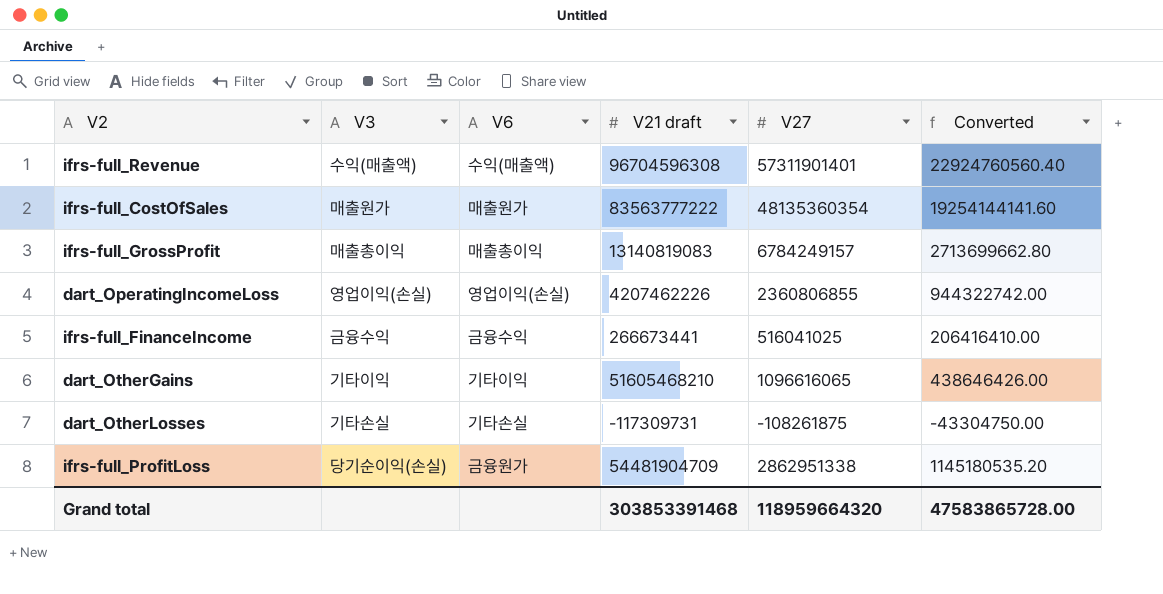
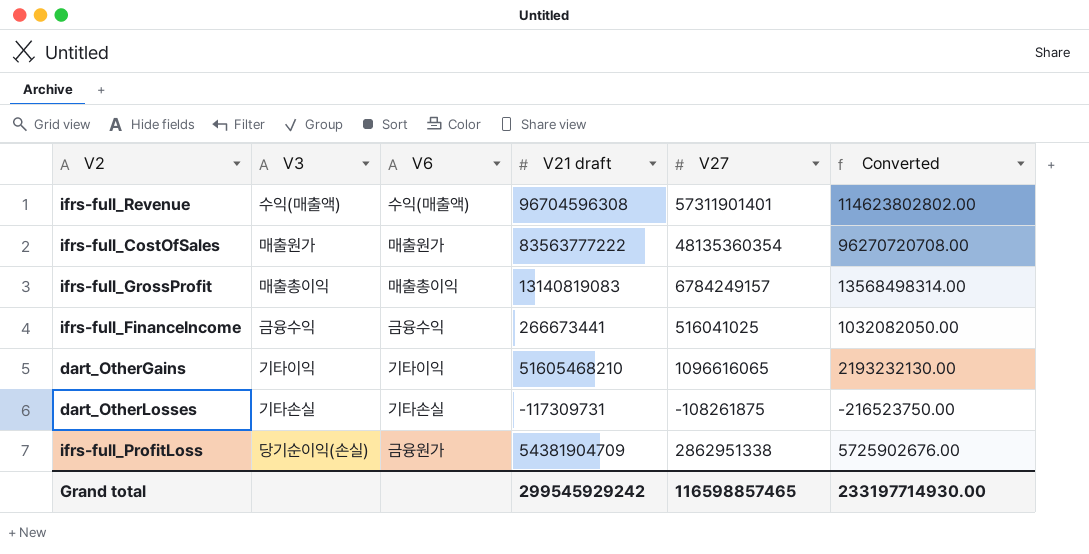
column Converted | formula: [V27] * 0.4 -> [V27] * 2
row dart_OperatingIncomeLoss: 영업이익(손실) | 영업이익(손실) | 4207462226 | 2360806855 | 944322742.00 -> none
ifrs-full_ProfitLoss | V21 draft: 54481904709 -> 54381904709
Grand total | V21 draft: 303853391468 -> 299545929242
Grand total | V27: 118959664320 -> 116598857465
Grand total | Converted: 47583865728.00 -> 233197714930.00

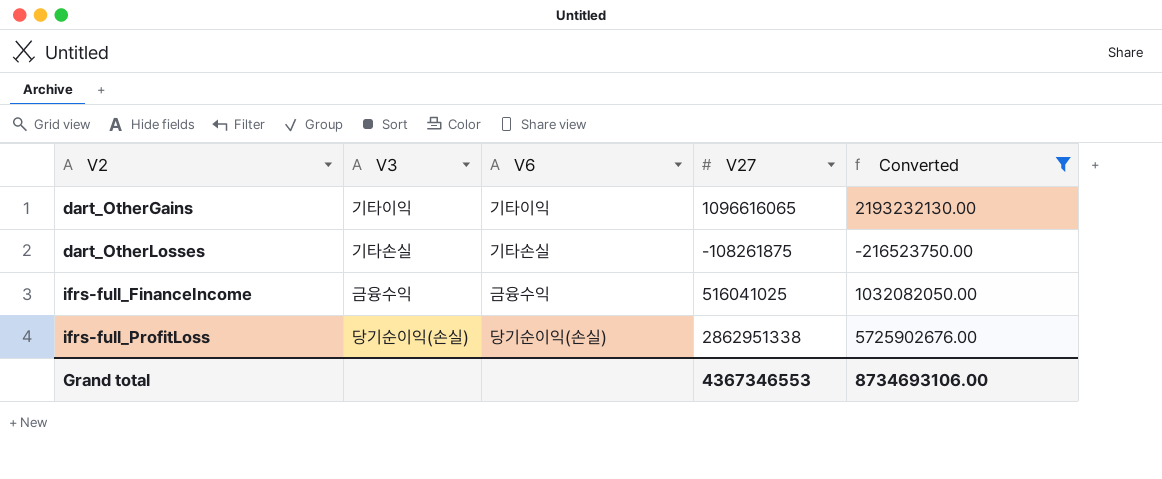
filter: none -> Converted <= 5725902676.00
row order: none -> V2 ascending
column V21 draft | position: 4 -> none
ifrs-full_ProfitLoss | V6: 금융원가 -> 당기순이익(손실)
Grand total | V27: 116598857465 -> 4367346553
Grand total | Converted: 233197714930.00 -> 8734693106.00

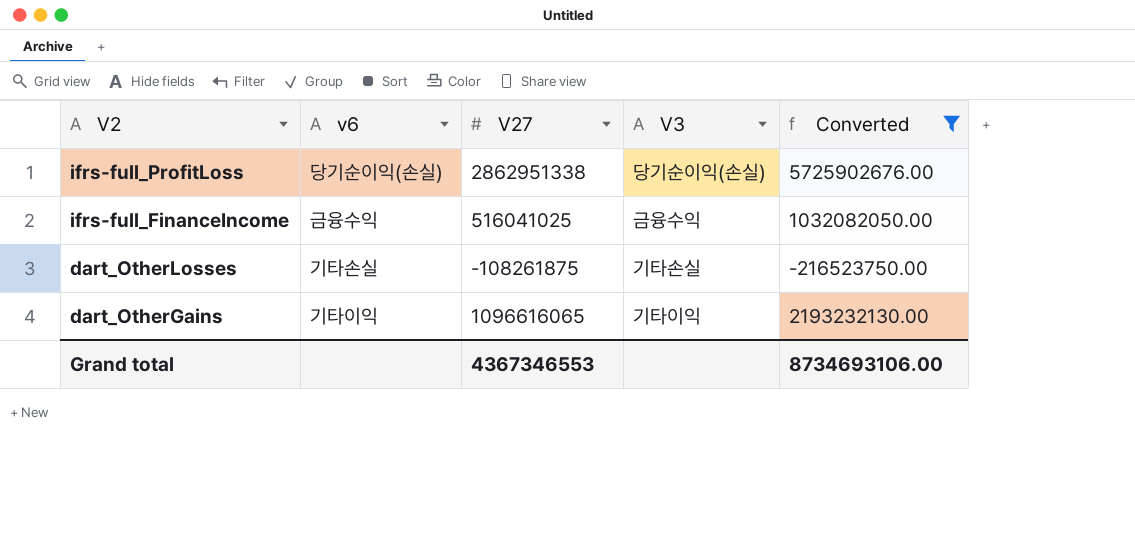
row order: V2 ascending -> V2 descending
column name: V6 -> v6
column V3 | position: 2 -> 4

